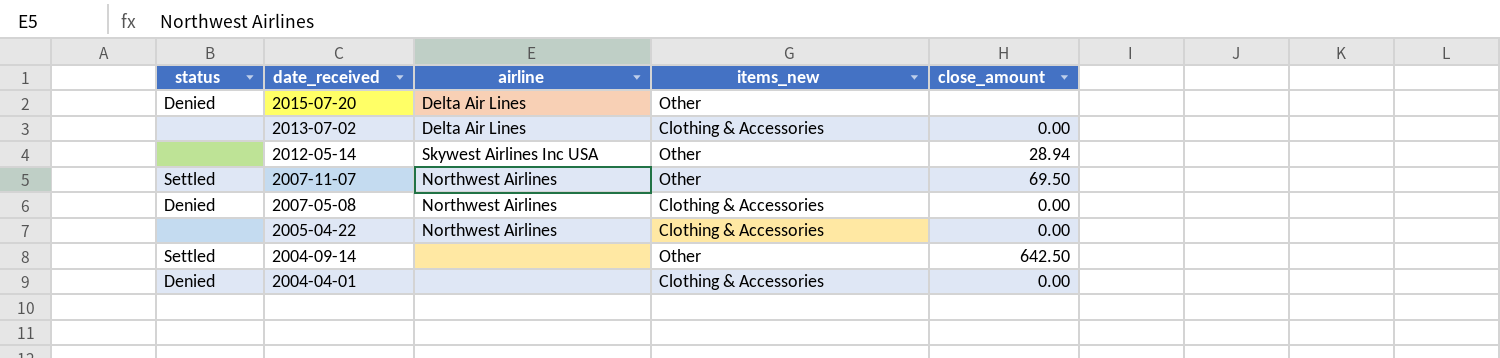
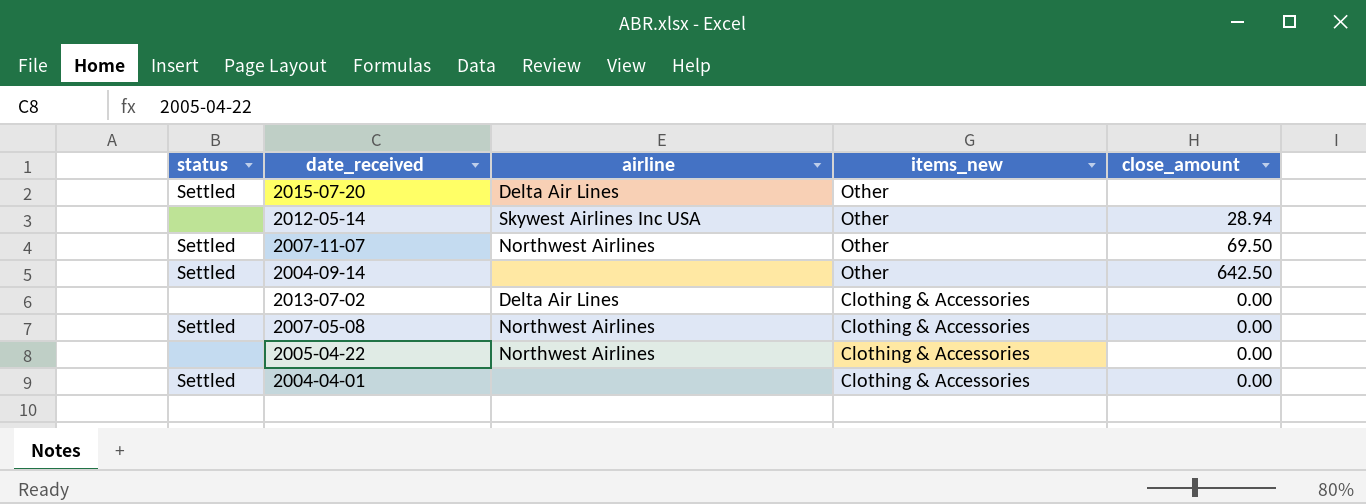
row order: date_received descending -> items_new descending
2015-07-20 | status: Denied -> Settled
2007-05-08 | status: Denied -> Settled
2004-04-01 | status: Denied -> Settled

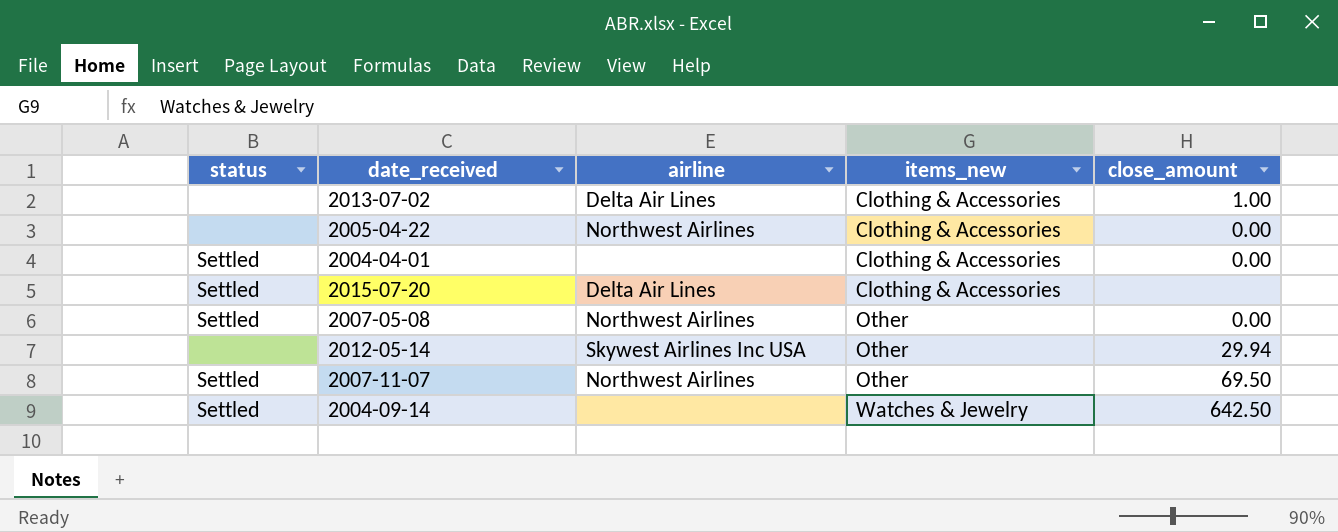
row order: items_new descending -> items_new ascending
2013-07-02 | close_amount: 0.00 -> 1.00
2015-07-20 | items_new: Other -> Clothing & Accessories
2007-05-08 | items_new: Clothing & Accessories -> Other
2012-05-14 | close_amount: 28.94 -> 29.94
2004-09-14 | items_new: Other -> Watches & Jewelry

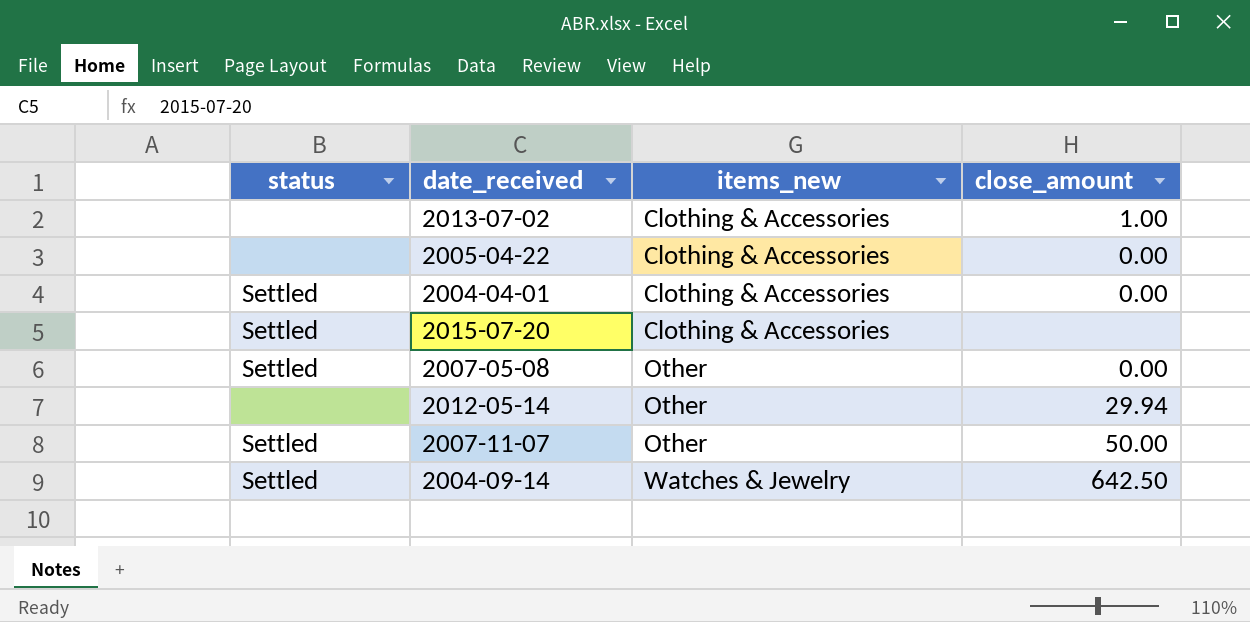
column airline | position: 3 -> none
2007-11-07 | close_amount: 69.50 -> 50.00

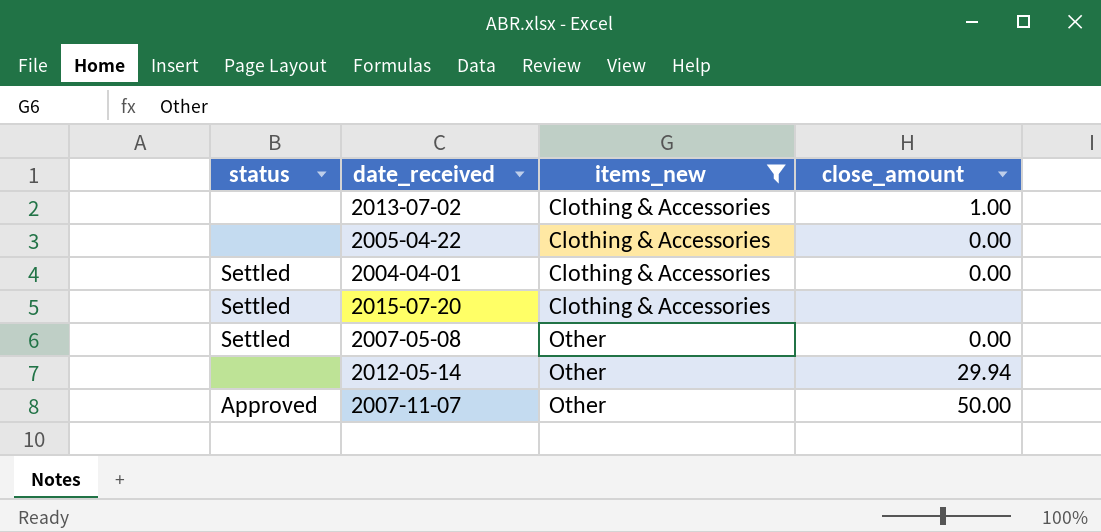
filter: none -> items_new != Watches & Jewelry
2007-11-07 | status: Settled -> Approved

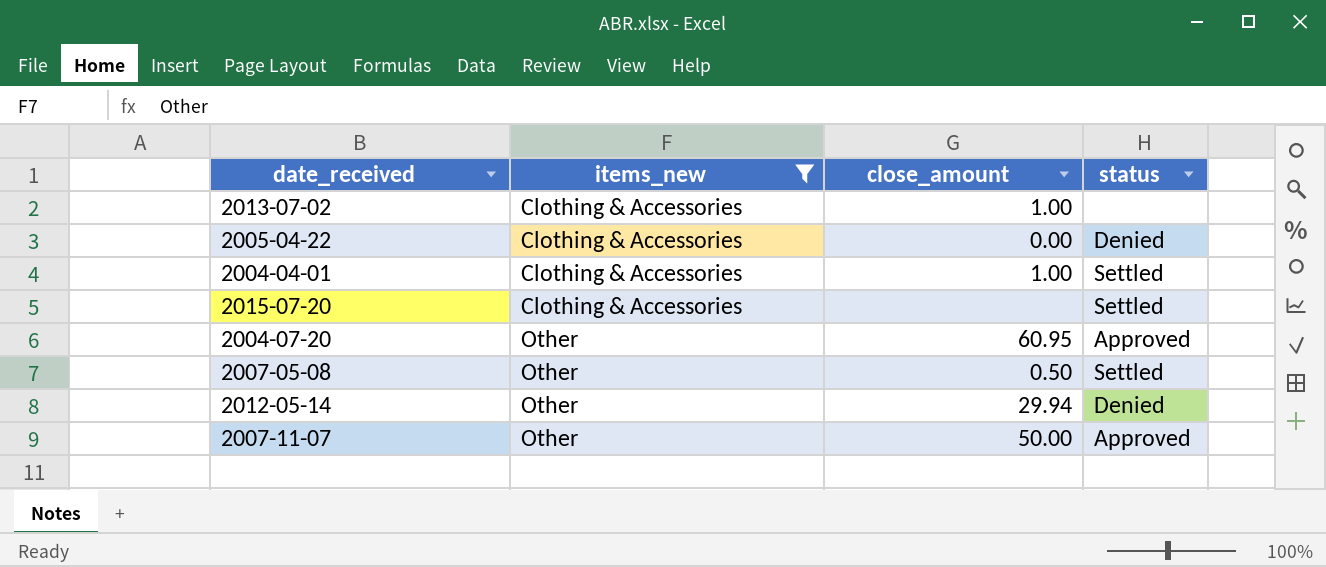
column status | position: 1 -> 4
2005-04-22 | status: none -> Denied
2004-04-01 | close_amount: 0.00 -> 1.00
row 2004-07-20: none -> Other | 60.95 | Approved
2007-05-08 | close_amount: 0.00 -> 0.50
2012-05-14 | status: none -> Denied

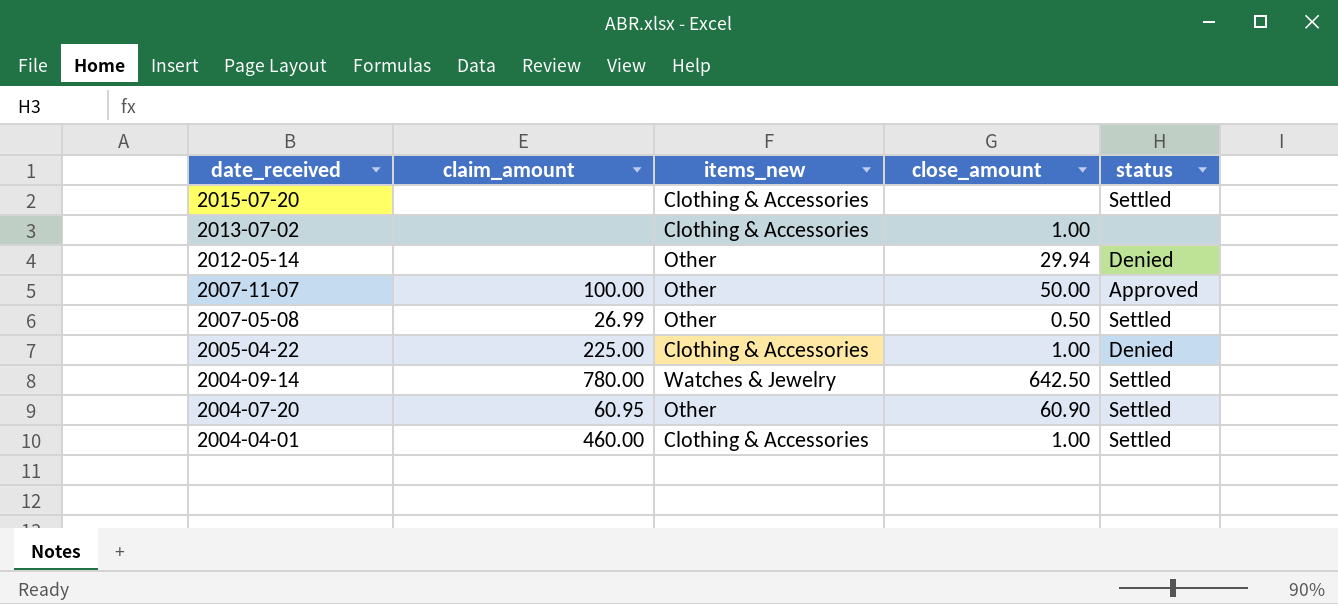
filter: items_new != Watches & Jewelry -> none
row order: items_new ascending -> date_received descending
column claim_amount | position: none -> 2
2005-04-22 | close_amount: 0.00 -> 1.00
2004-07-20 | close_amount: 60.95 -> 60.90
2004-07-20 | status: Approved -> Settled

